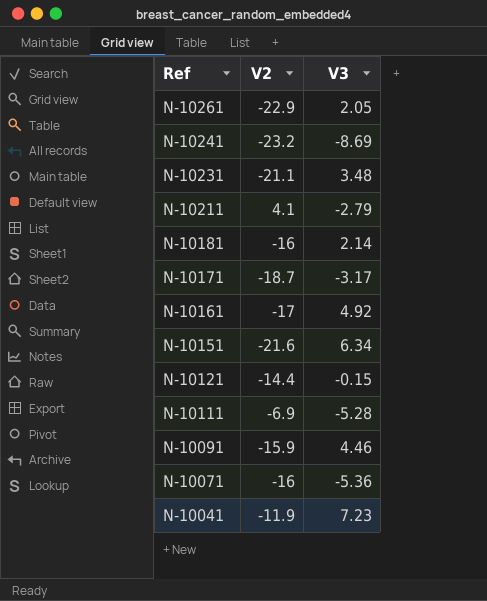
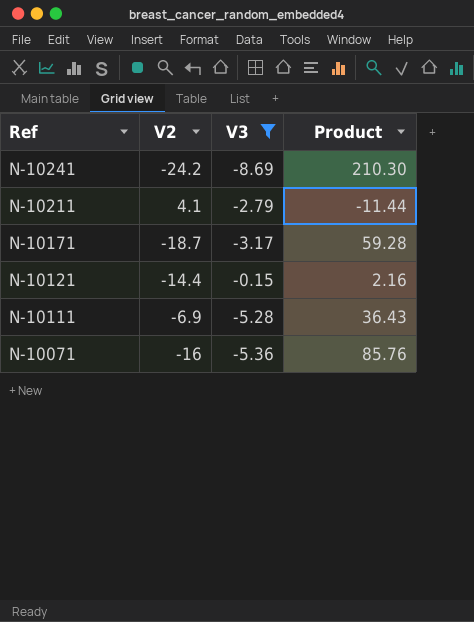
filter: none -> V3 <= -0.15
column Product | formula: none -> [V2] * [V3]
N-10241 | V2: -23.2 -> -24.2

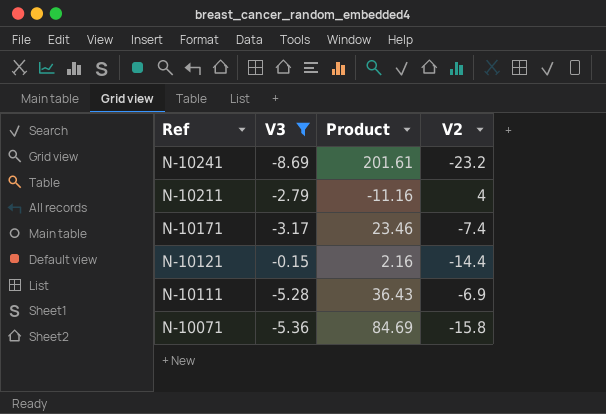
column V2 | position: 2 -> 4
N-10241 | Product: 210.30 -> 201.61
N-10241 | V2: -24.2 -> -23.2
N-10211 | Product: -11.44 -> -11.16
N-10211 | V2: 4.1 -> 4
N-10171 | Product: 59.28 -> 23.46
N-10171 | V2: -18.7 -> -7.4
N-10071 | Product: 85.76 -> 84.69
N-10071 | V2: -16 -> -15.8

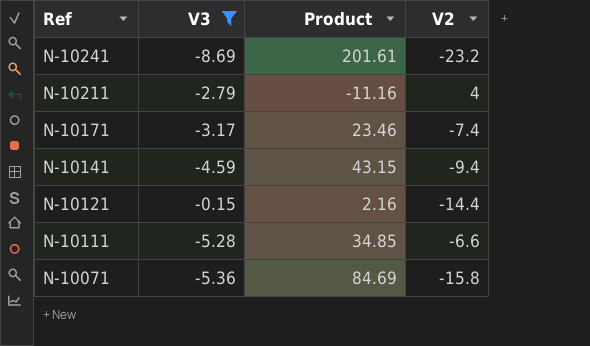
row N-10141: none -> -4.59 | 43.15 | -9.4
N-10111 | Product: 36.43 -> 34.85
N-10111 | V2: -6.9 -> -6.6

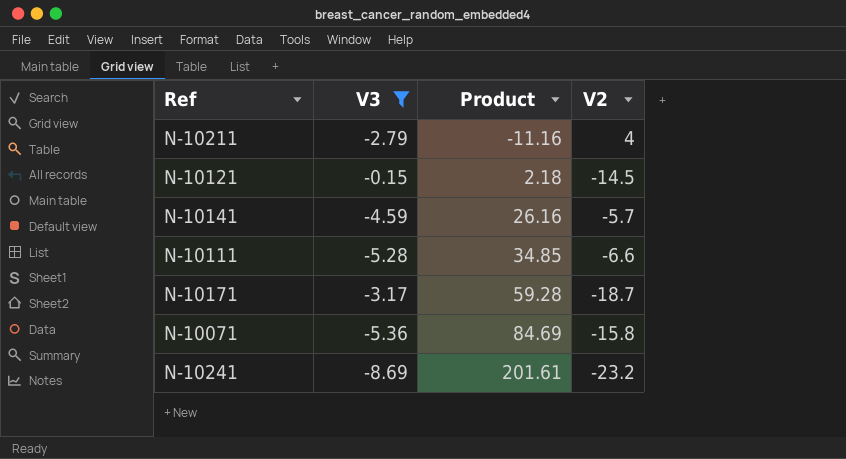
row order: Ref descending -> Product ascending
N-10121 | Product: 2.16 -> 2.18
N-10121 | V2: -14.4 -> -14.5
N-10141 | Product: 43.15 -> 26.16
N-10141 | V2: -9.4 -> -5.7
N-10171 | Product: 23.46 -> 59.28
N-10171 | V2: -7.4 -> -18.7

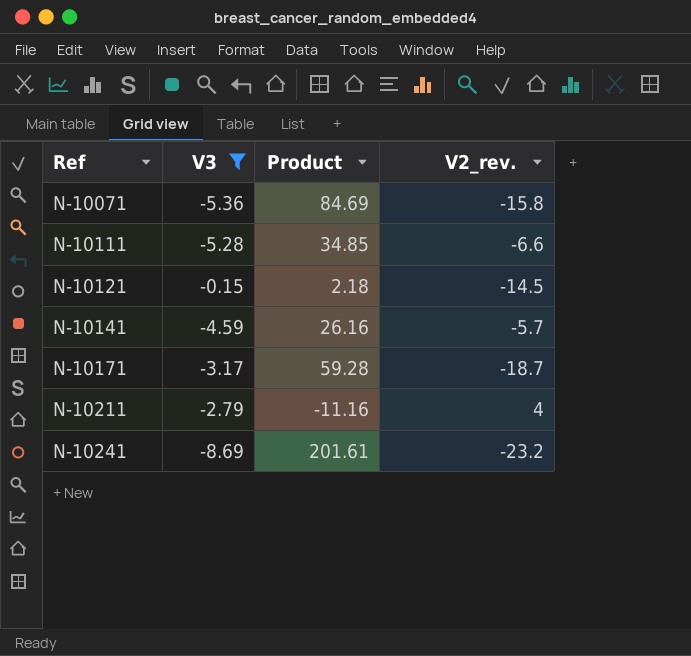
row order: Product ascending -> Ref ascending
column name: V2 -> V2_rev.

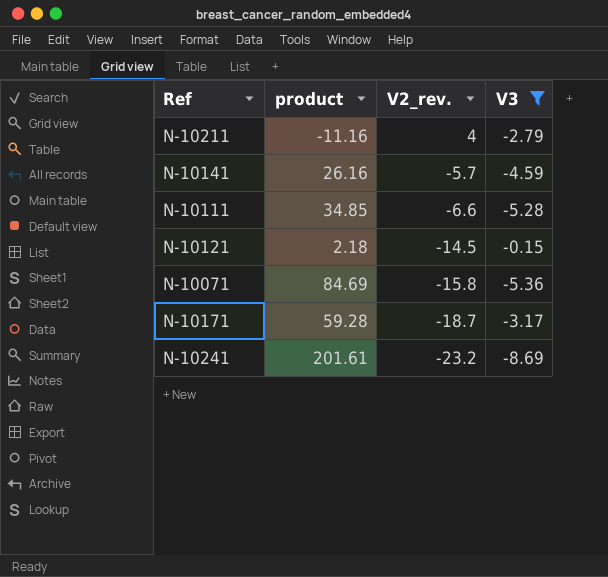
row order: Ref ascending -> V2_rev. descending
column name: Product -> product
column V3 | position: 2 -> 4

